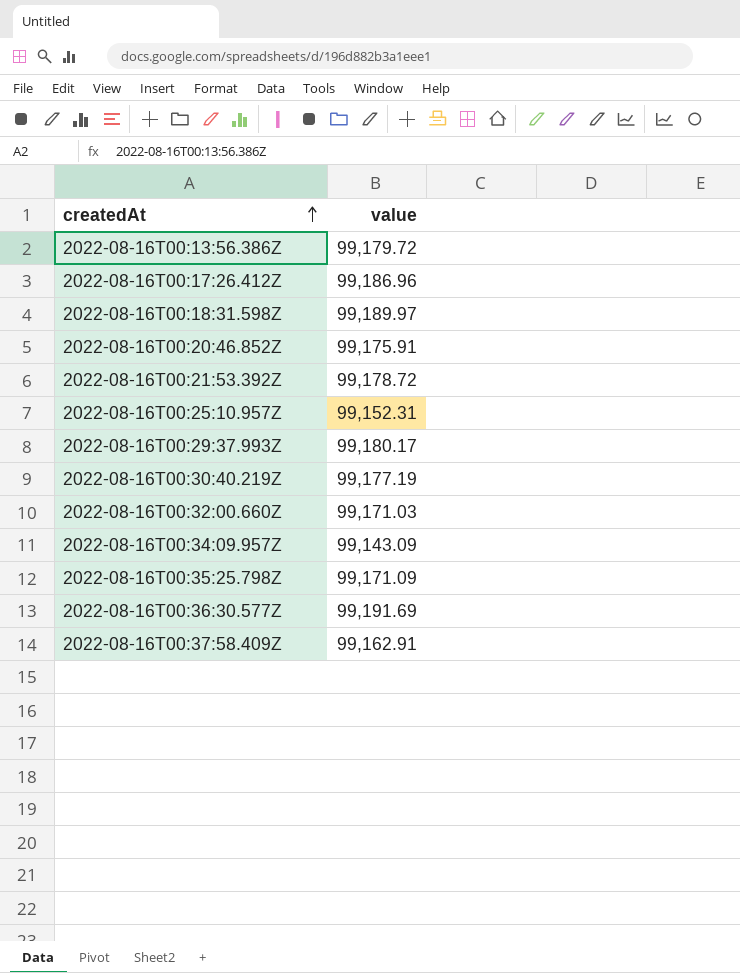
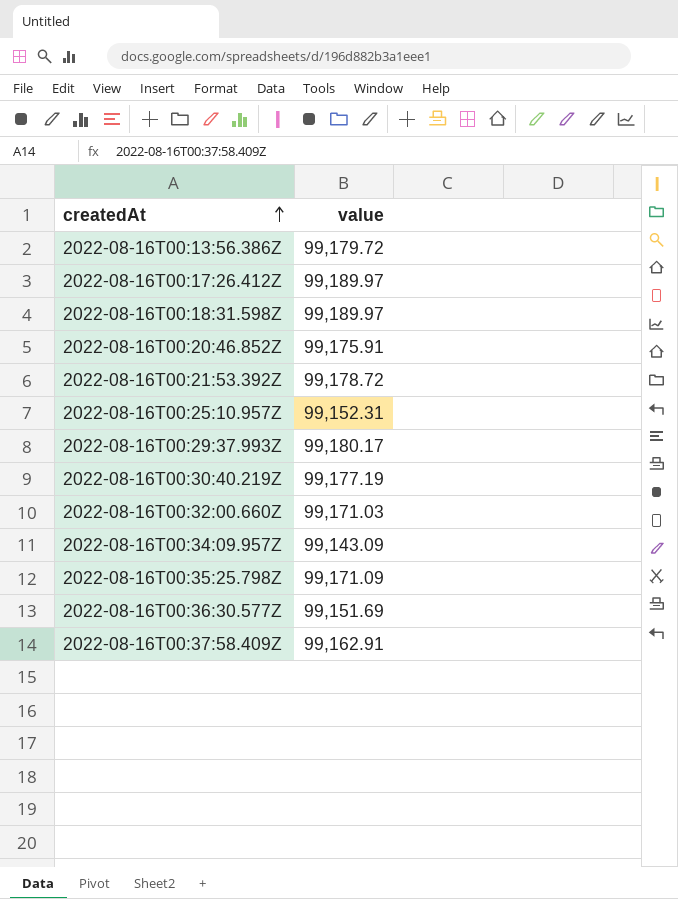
2022-08-16T00:17:26.412Z | value: 99,186.96 -> 99,189.97
2022-08-16T00:36:30.577Z | value: 99,191.69 -> 99,151.69

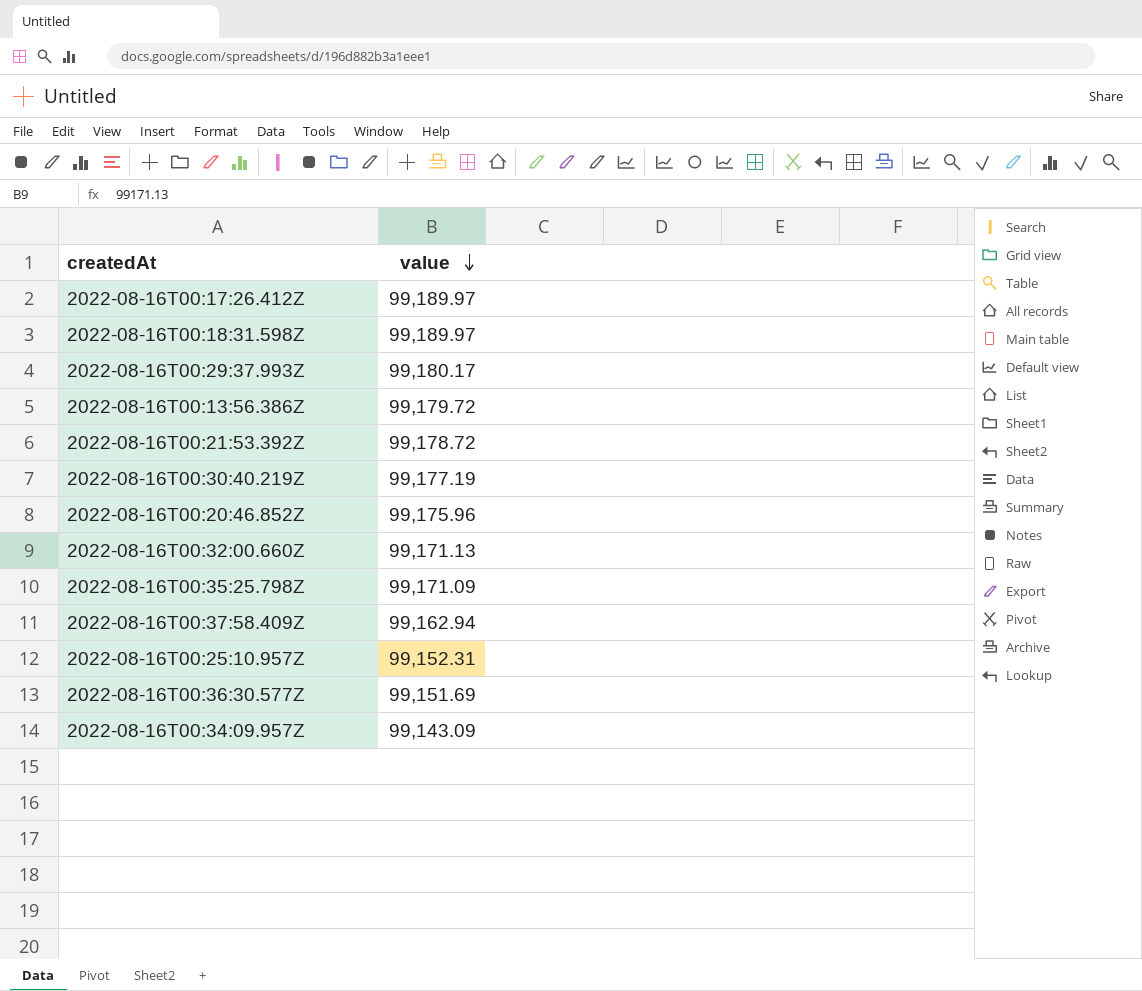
row order: createdAt ascending -> value descending
2022-08-16T00:20:46.852Z | value: 99,175.91 -> 99,175.96
2022-08-16T00:32:00.660Z | value: 99,171.03 -> 99,171.13
2022-08-16T00:37:58.409Z | value: 99,162.91 -> 99,162.94

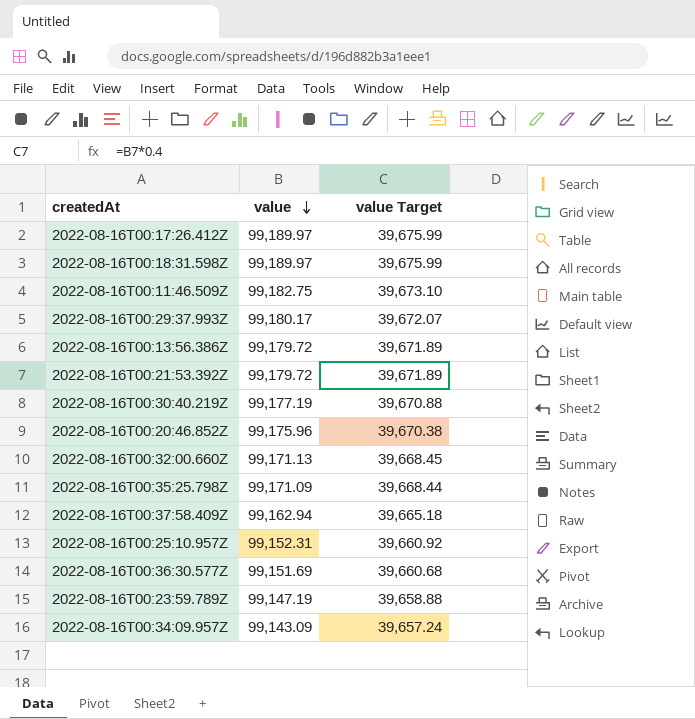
column value Target | formula: none -> [value] * 0.4
row 2022-08-16T00:11:46.509Z: none -> 99,182.75 | 39,673.10
2022-08-16T00:21:53.392Z | value: 99,178.72 -> 99,179.72
row 2022-08-16T00:23:59.789Z: none -> 99,147.19 | 39,658.88

